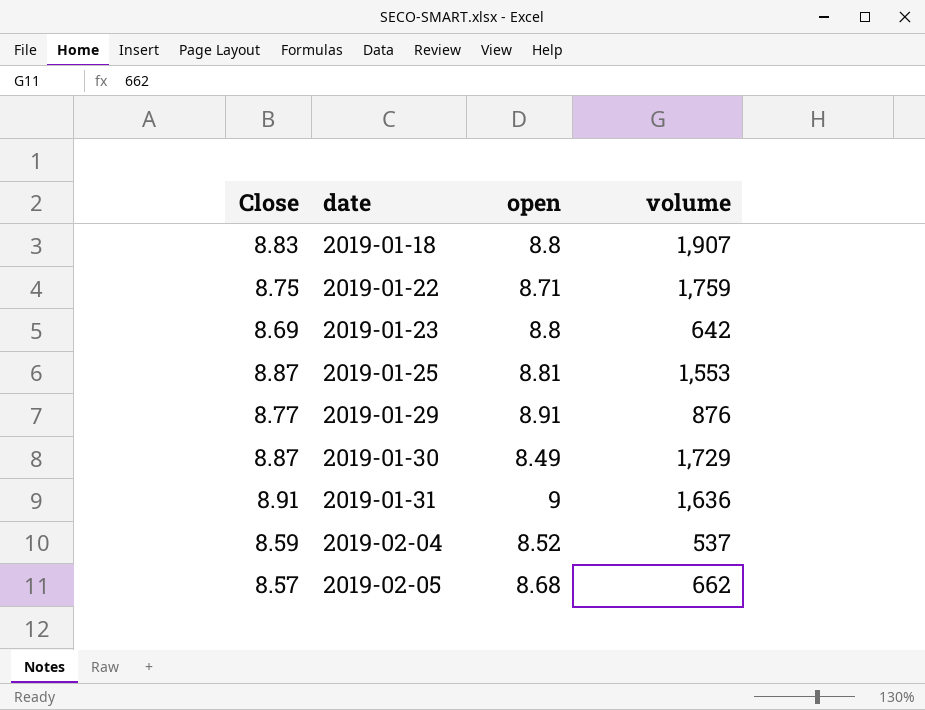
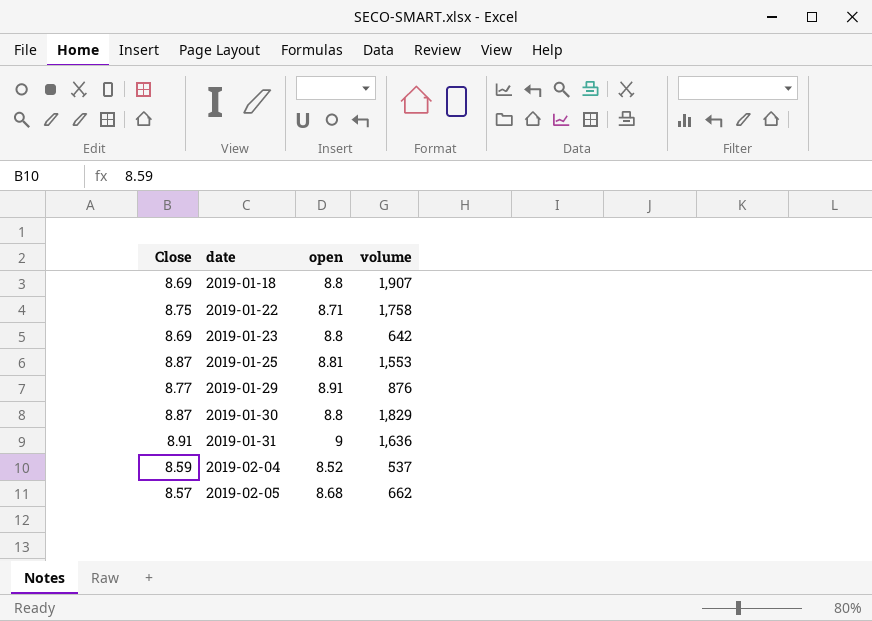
2019-01-18 | Close: 8.83 -> 8.69
2019-01-22 | volume: 1,759 -> 1,758
2019-01-30 | open: 8.49 -> 8.8
2019-01-30 | volume: 1,729 -> 1,829

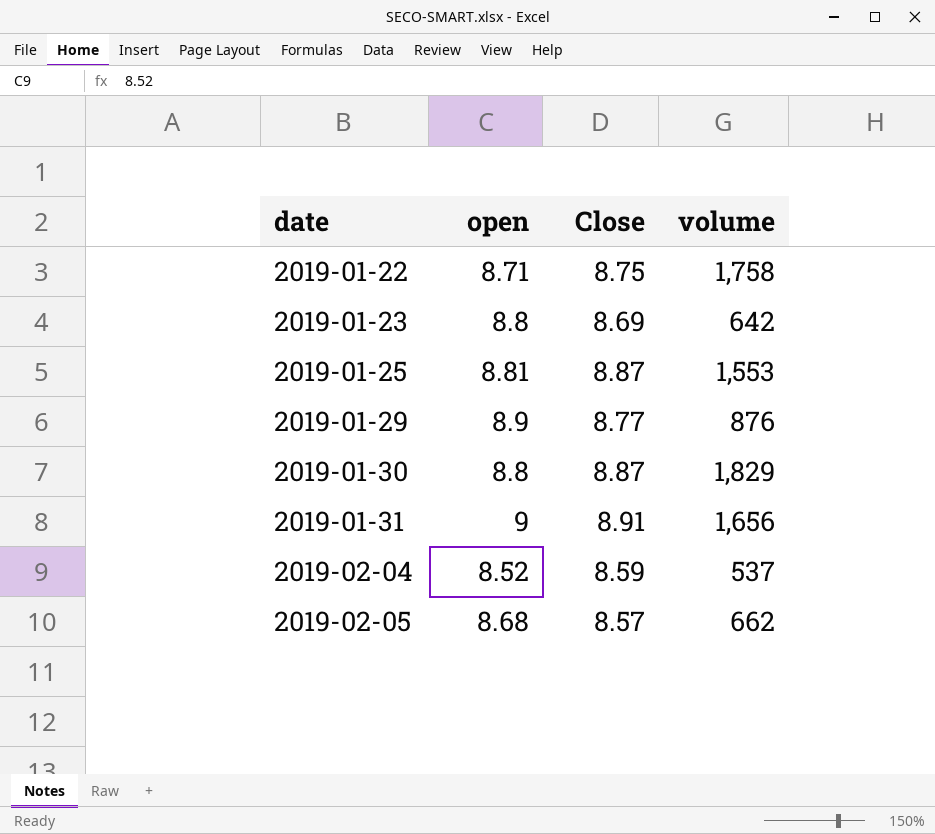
column Close | position: 1 -> 3
row 2019-01-18: 8.69 | 8.8 | 1,907 -> none
2019-01-29 | open: 8.91 -> 8.9
2019-01-31 | volume: 1,636 -> 1,656

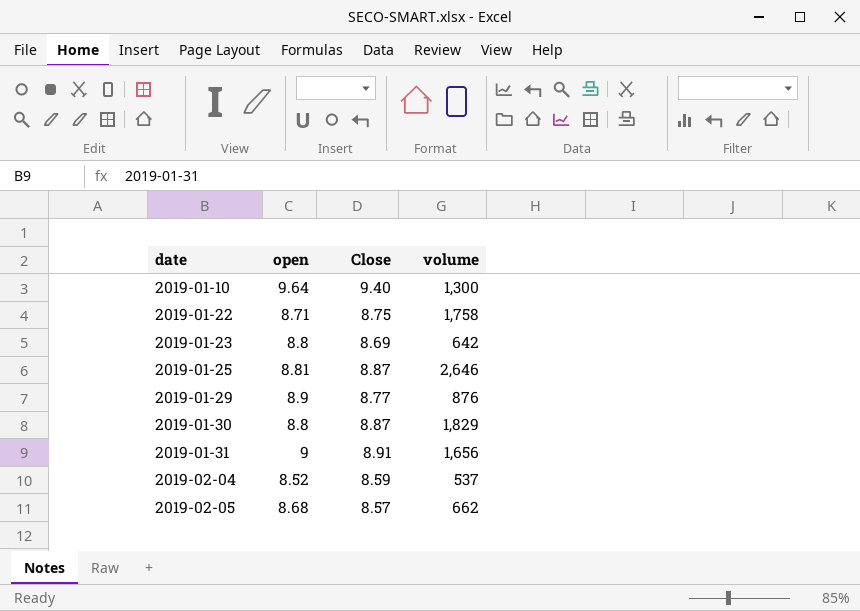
row 2019-01-10: none -> 9.64 | 9.40 | 1,300
2019-01-25 | volume: 1,553 -> 2,646

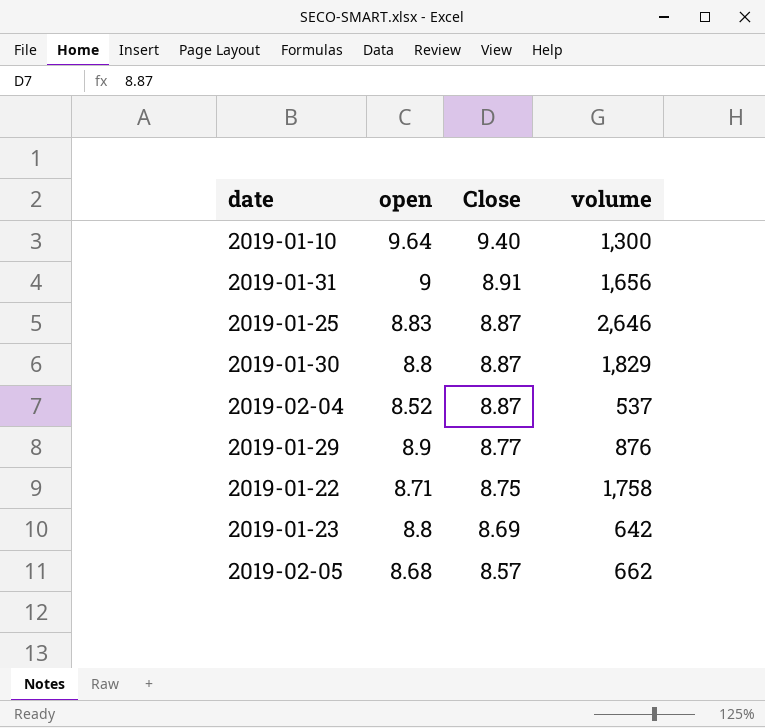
row order: date ascending -> Close descending
2019-01-25 | open: 8.81 -> 8.83
2019-02-04 | Close: 8.59 -> 8.87

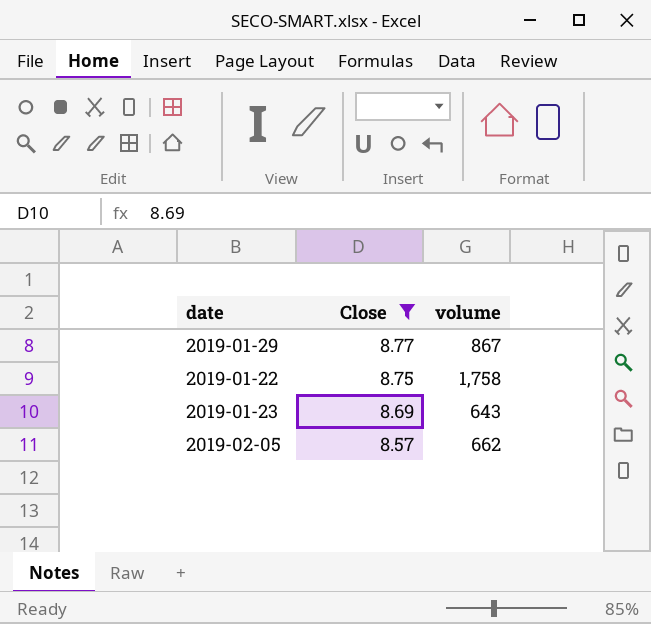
filter: none -> Close <= 8.77
column open | position: 2 -> none
2019-01-29 | volume: 876 -> 867
2019-01-23 | volume: 642 -> 643

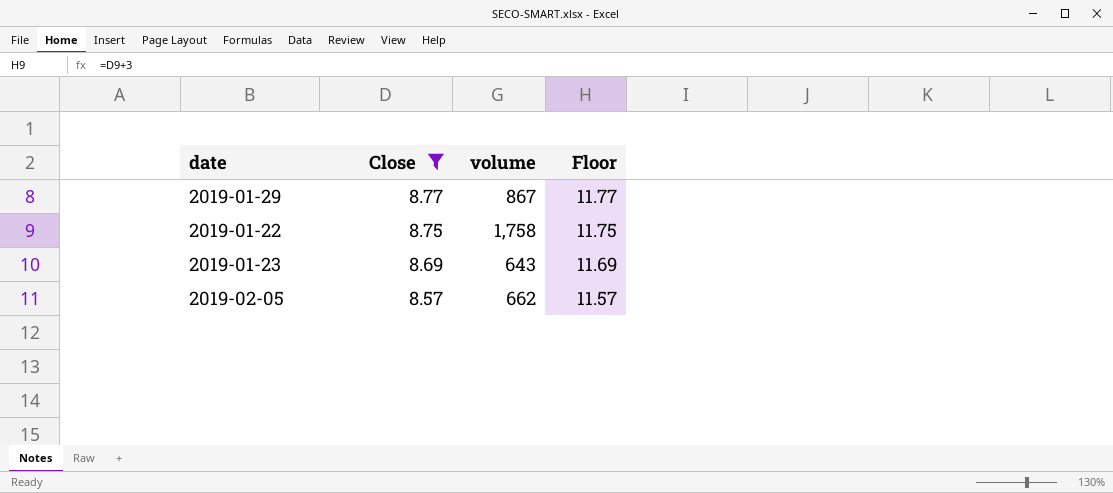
column Floor | formula: none -> [Close] + 3

